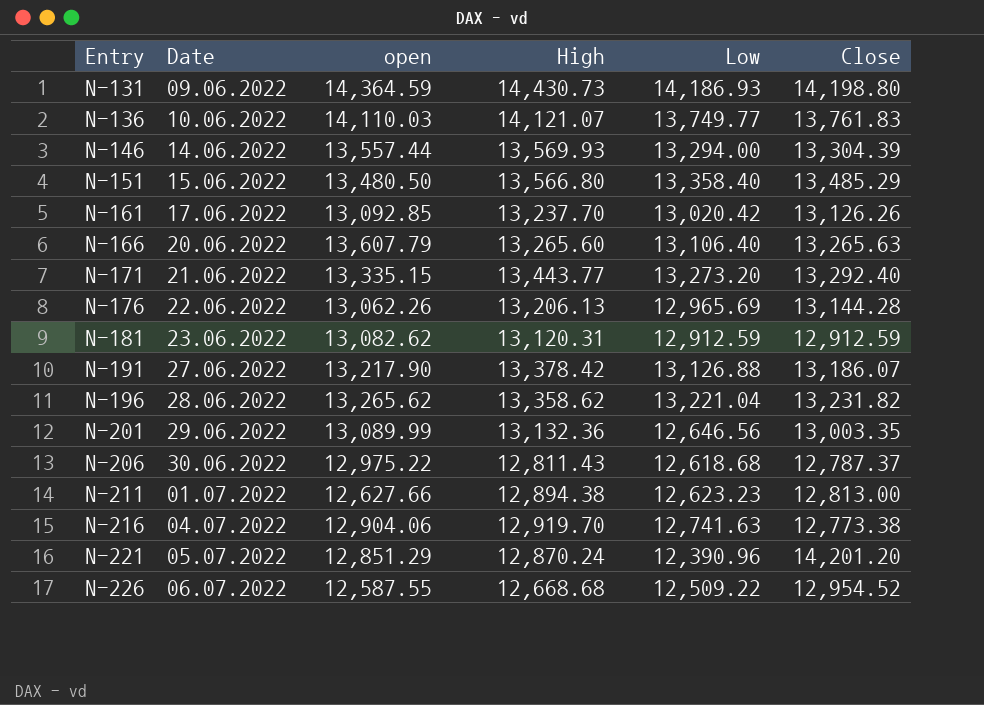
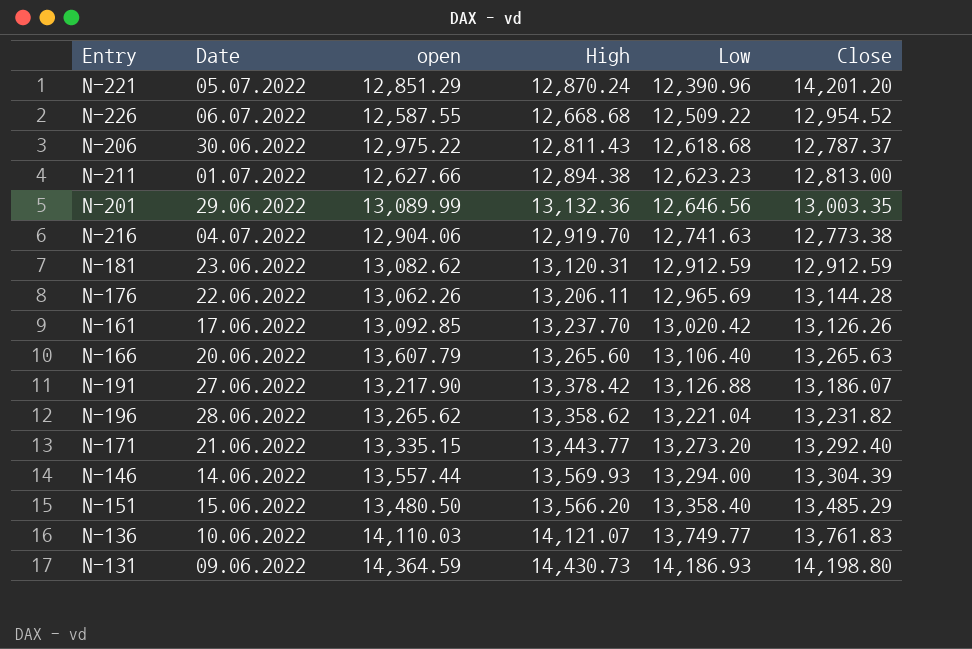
row order: Entry ascending -> Low ascending
N-176 | High: 13,206.13 -> 13,206.11
N-151 | High: 13,566.80 -> 13,566.20

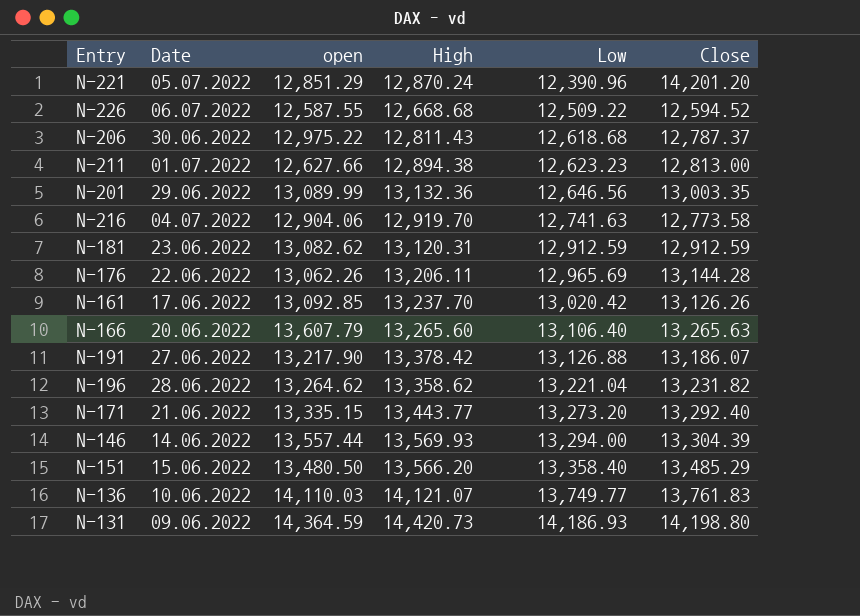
N-226 | Close: 12,954.52 -> 12,594.52
N-216 | Close: 12,773.38 -> 12,773.58
N-196 | open: 13,265.62 -> 13,264.62
N-131 | High: 14,430.73 -> 14,420.73

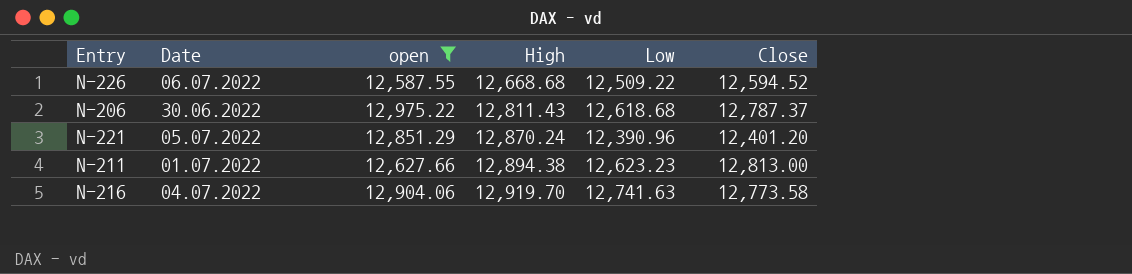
filter: none -> open <= 12,975.22
row order: Low ascending -> High ascending
N-221 | Close: 14,201.20 -> 12,401.20

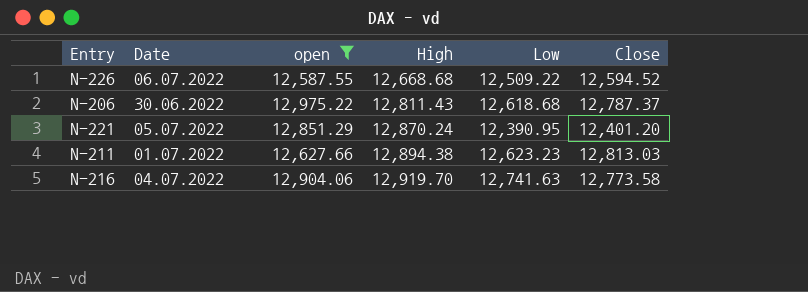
N-221 | Low: 12,390.96 -> 12,390.95
N-211 | Close: 12,813.00 -> 12,813.03

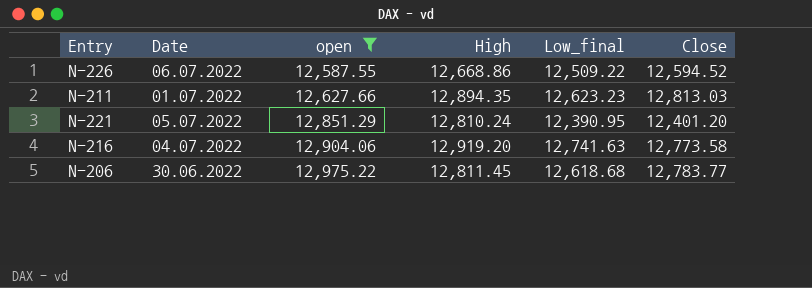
row order: High ascending -> open ascending
column name: Low -> Low_final
N-226 | High: 12,668.68 -> 12,668.86
N-211 | High: 12,894.38 -> 12,894.35
N-221 | High: 12,870.24 -> 12,810.24
N-216 | High: 12,919.70 -> 12,919.20
N-206 | High: 12,811.43 -> 12,811.45
N-206 | Close: 12,787.37 -> 12,783.77

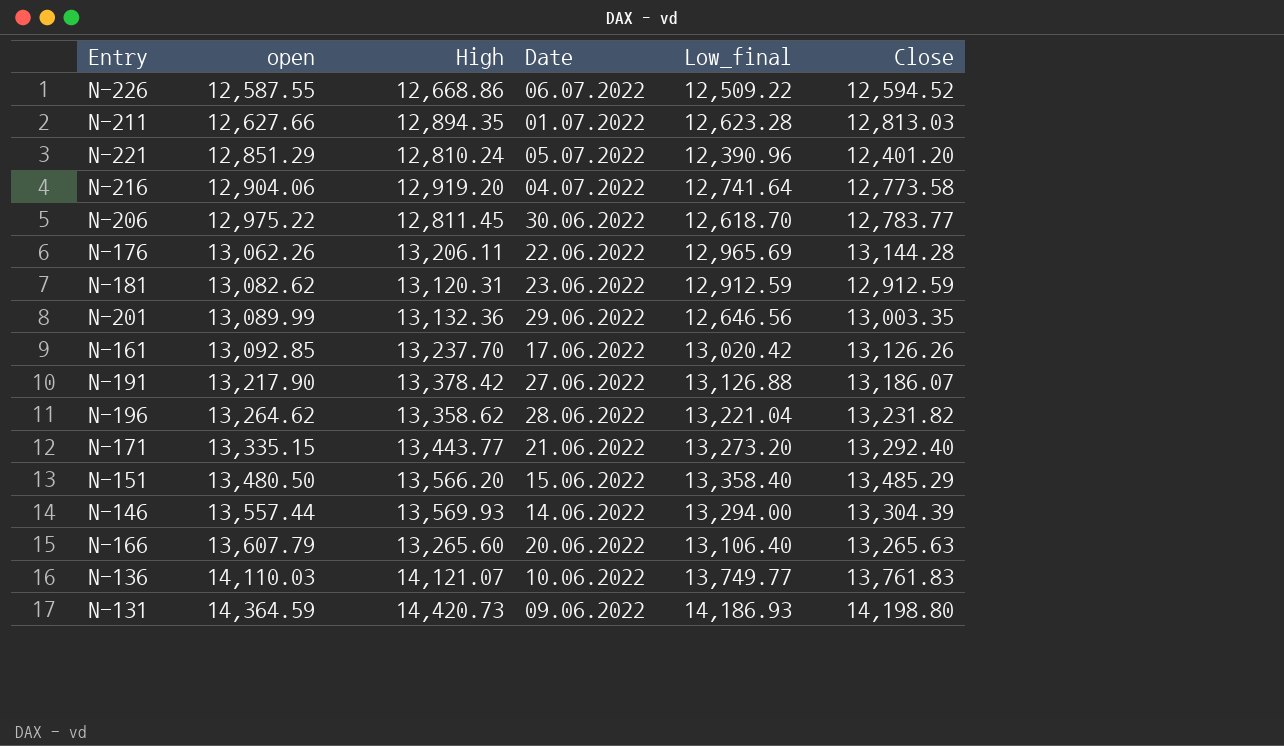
filter: open <= 12,975.22 -> none
column Date | position: 2 -> 4
N-211 | Low_final: 12,623.23 -> 12,623.28
N-221 | Low_final: 12,390.95 -> 12,390.96
N-216 | Low_final: 12,741.63 -> 12,741.64
N-206 | Low_final: 12,618.68 -> 12,618.70

